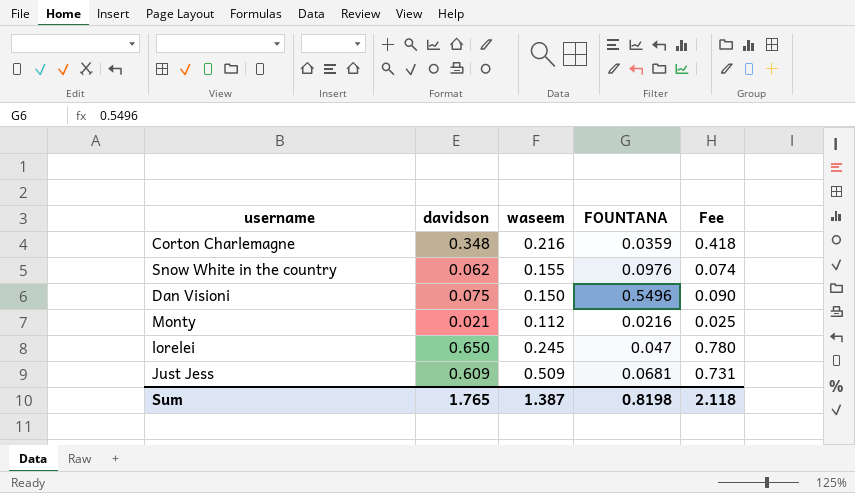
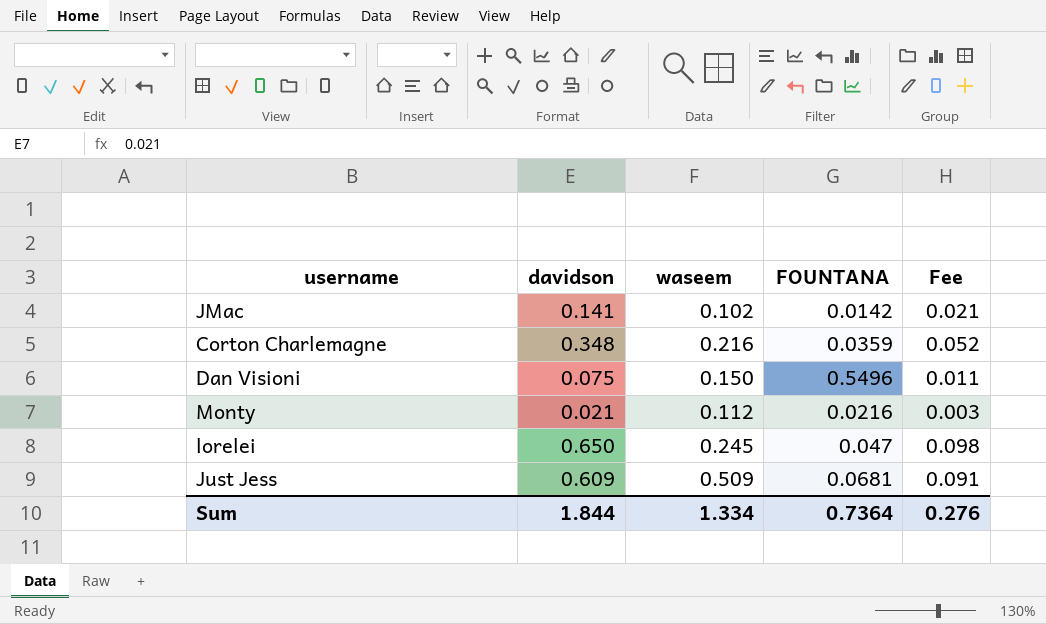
column Fee | formula: [davidson] * 1.2 -> [davidson] * 0.15
row Snow White in the country: 0.062 | 0.155 | 0.0976 | 0.074 -> none
row JMac: none -> 0.141 | 0.102 | 0.0142 | 0.021
Sum | davidson: 1.765 -> 1.844
Sum | waseem: 1.387 -> 1.334
Sum | FOUNTANA: 0.8198 -> 0.7364
Sum | Fee: 2.118 -> 0.276

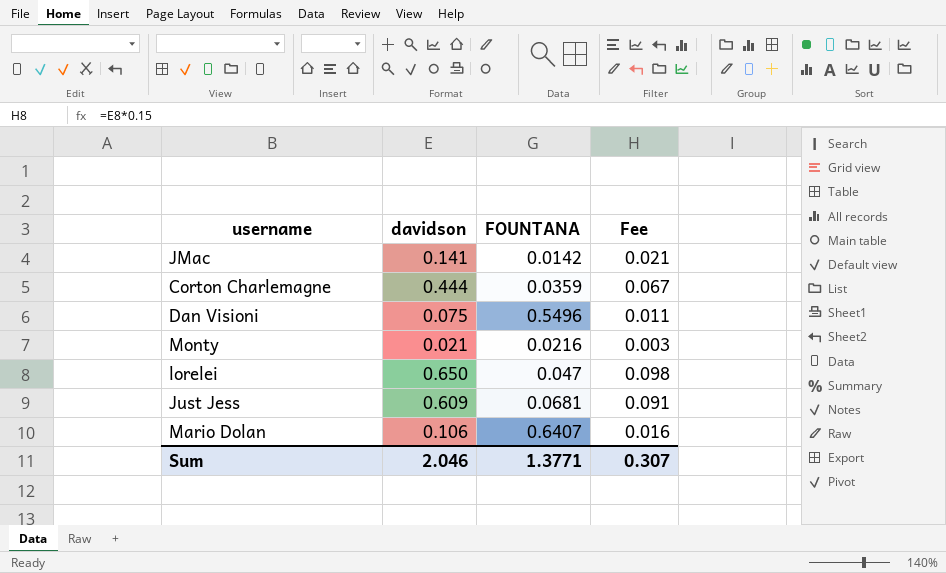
column waseem | position: 3 -> none
Corton Charlemagne | davidson: 0.348 -> 0.444
Corton Charlemagne | Fee: 0.052 -> 0.067
row Mario Dolan: none -> 0.106 | 0.6407 | 0.016
Sum | davidson: 1.844 -> 2.046
Sum | FOUNTANA: 0.7364 -> 1.3771
Sum | Fee: 0.276 -> 0.307

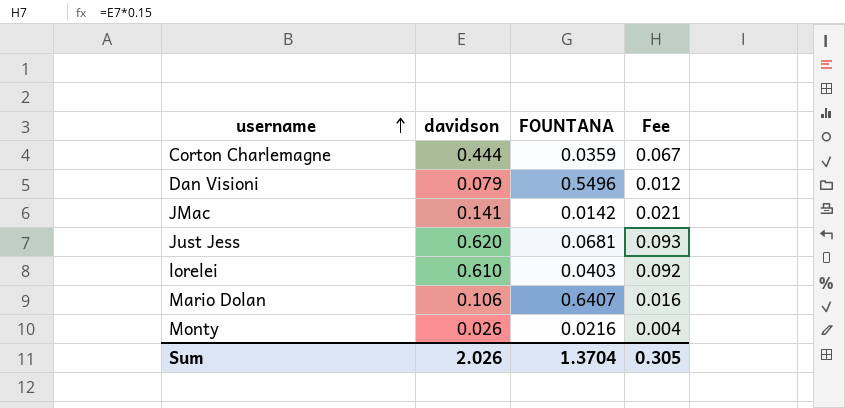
row order: none -> username ascending
Dan Visioni | davidson: 0.075 -> 0.079
Dan Visioni | Fee: 0.011 -> 0.012
Just Jess | davidson: 0.609 -> 0.620
Just Jess | Fee: 0.091 -> 0.093
lorelei | davidson: 0.650 -> 0.610
lorelei | FOUNTANA: 0.047 -> 0.0403
lorelei | Fee: 0.098 -> 0.092
Monty | davidson: 0.021 -> 0.026
Monty | Fee: 0.003 -> 0.004
Sum | davidson: 2.046 -> 2.026
Sum | FOUNTANA: 1.3771 -> 1.3704
Sum | Fee: 0.307 -> 0.305

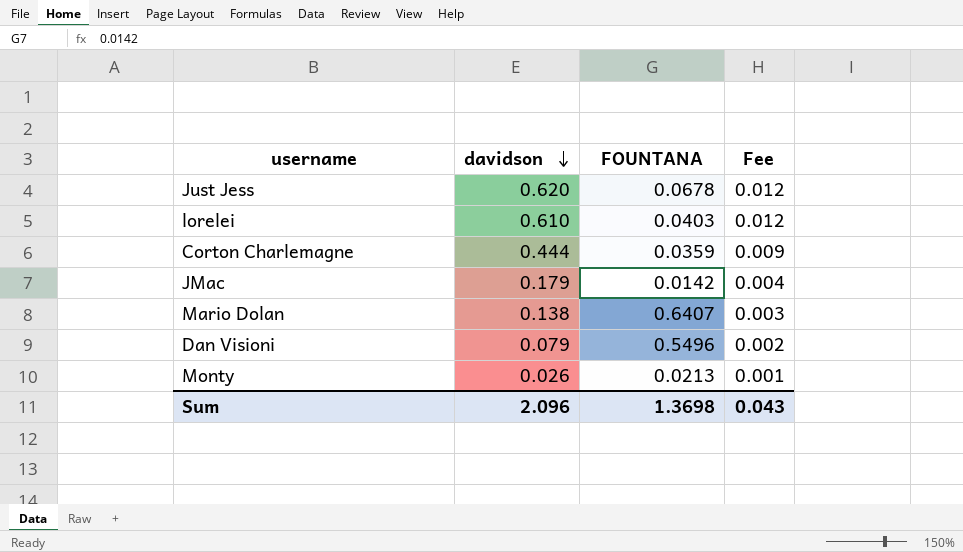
row order: username ascending -> davidson descending
column Fee | formula: [davidson] * 0.15 -> [davidson] * 0.02
Just Jess | FOUNTANA: 0.0681 -> 0.0678
JMac | davidson: 0.141 -> 0.179
Mario Dolan | davidson: 0.106 -> 0.138
Monty | FOUNTANA: 0.0216 -> 0.0213
Sum | davidson: 2.026 -> 2.096
Sum | FOUNTANA: 1.3704 -> 1.3698
Sum | Fee: 0.305 -> 0.043

